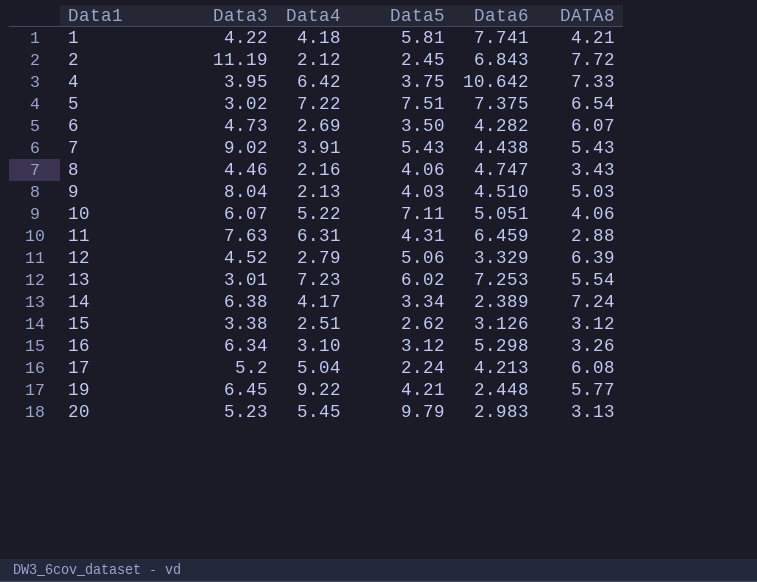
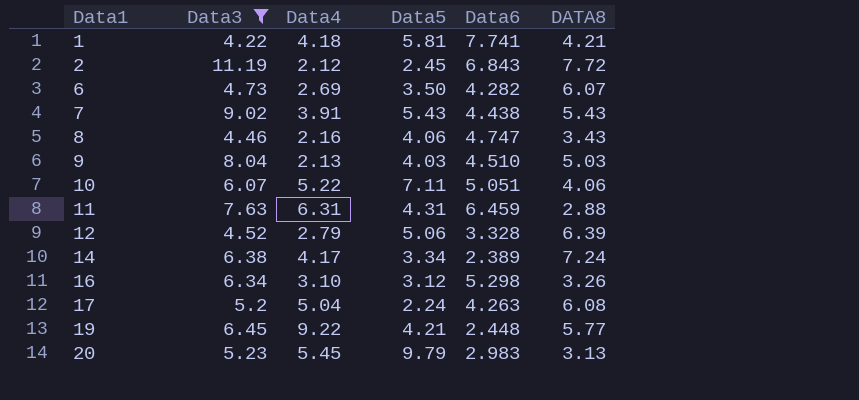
filter: none -> Data3 >= 4.22
12 | Data6: 3.329 -> 3.328
17 | Data6: 4.213 -> 4.263

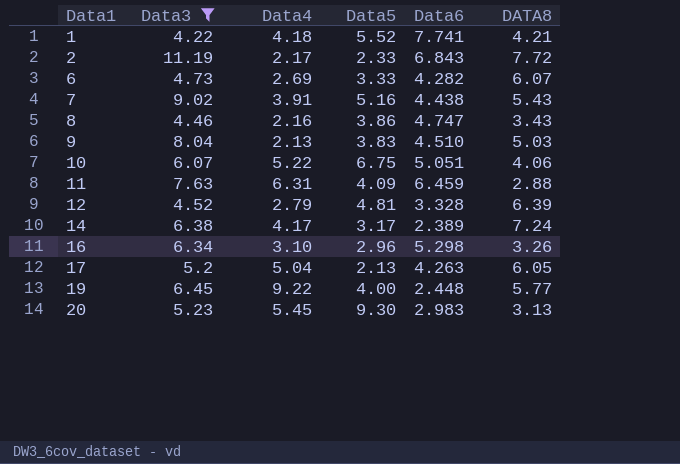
1 | Data5: 5.81 -> 5.52
2 | Data4: 2.12 -> 2.17
2 | Data5: 2.45 -> 2.33
6 | Data5: 3.50 -> 3.33
7 | Data5: 5.43 -> 5.16
8 | Data5: 4.06 -> 3.86
9 | Data5: 4.03 -> 3.83
10 | Data5: 7.11 -> 6.75
11 | Data5: 4.31 -> 4.09
12 | Data5: 5.06 -> 4.81
14 | Data5: 3.34 -> 3.17
16 | Data5: 3.12 -> 2.96
17 | Data5: 2.24 -> 2.13
17 | DATA8: 6.08 -> 6.05
19 | Data5: 4.21 -> 4.00
20 | Data5: 9.79 -> 9.30

